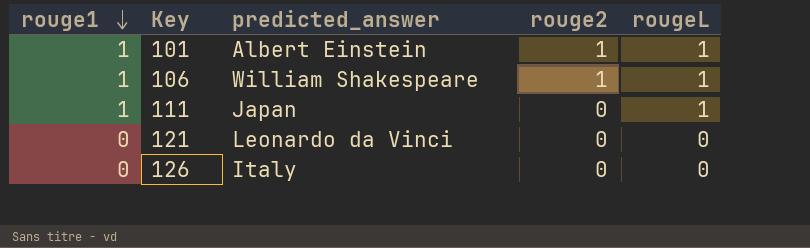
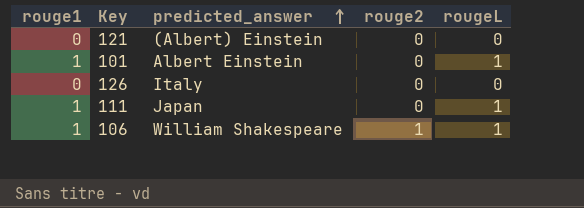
row order: rouge1 descending -> predicted_answer ascending
121 | predicted_answer: Leonardo da Vinci -> (Albert) Einstein
101 | rouge2: 1 -> 0

